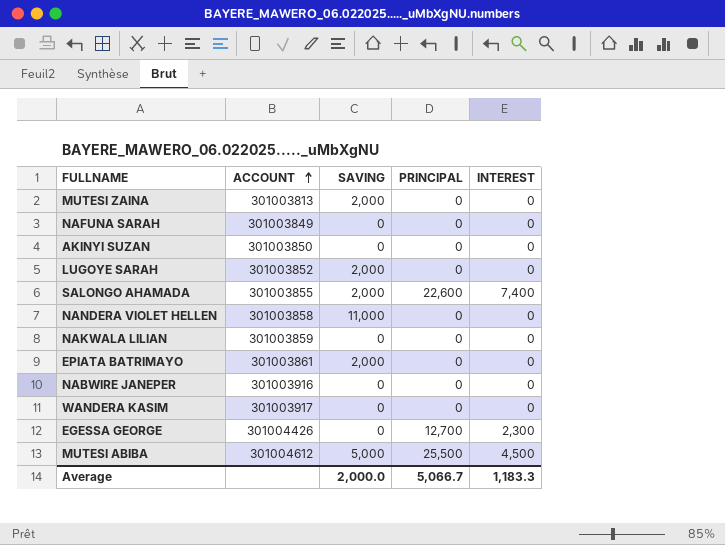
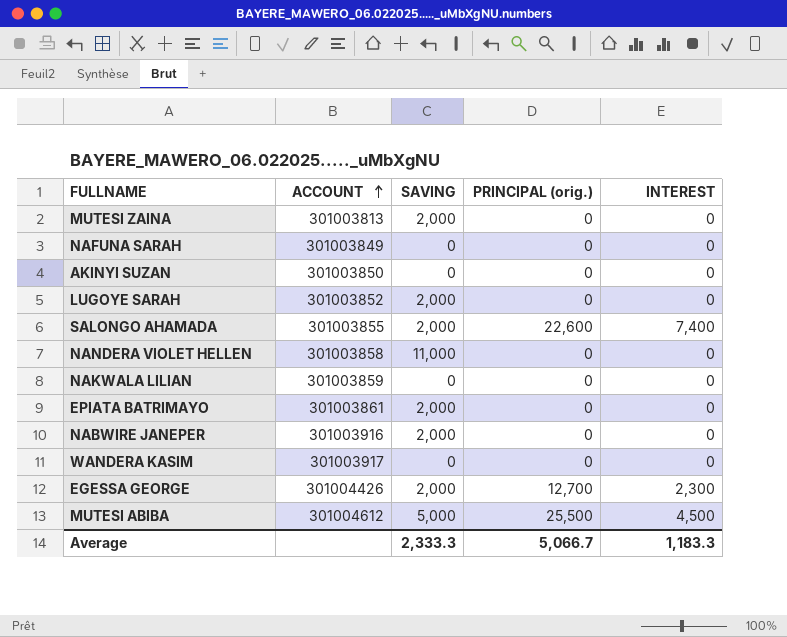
column name: PRINCIPAL -> PRINCIPAL (orig.)
NABWIRE JANEPER | SAVING: 0 -> 2,000
EGESSA GEORGE | SAVING: 0 -> 2,000
Average | SAVING: 2,000.0 -> 2,333.3

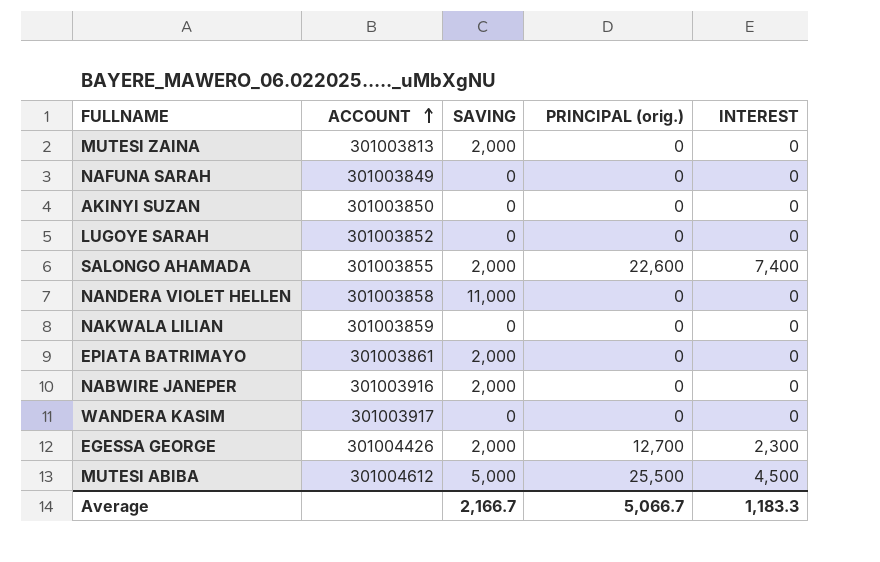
LUGOYE SARAH | SAVING: 2,000 -> 0
Average | SAVING: 2,333.3 -> 2,166.7

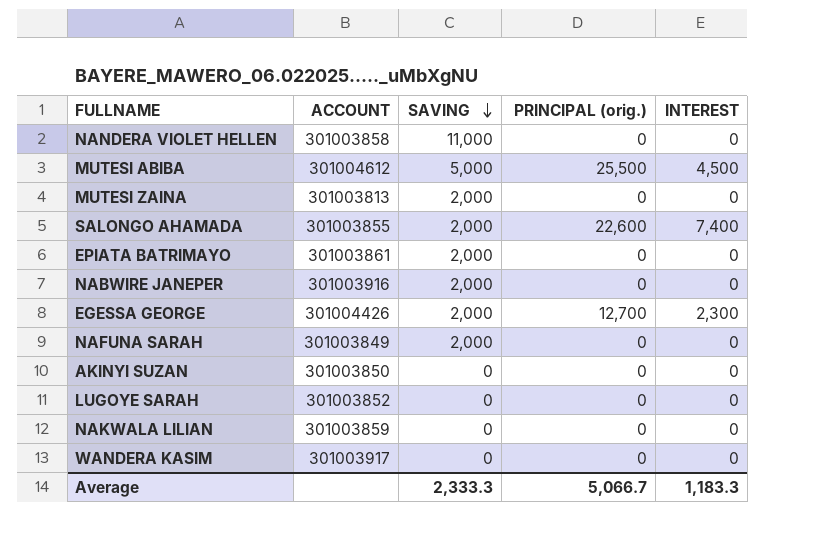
row order: ACCOUNT ascending -> SAVING descending
NAFUNA SARAH | SAVING: 0 -> 2,000
Average | SAVING: 2,166.7 -> 2,333.3

